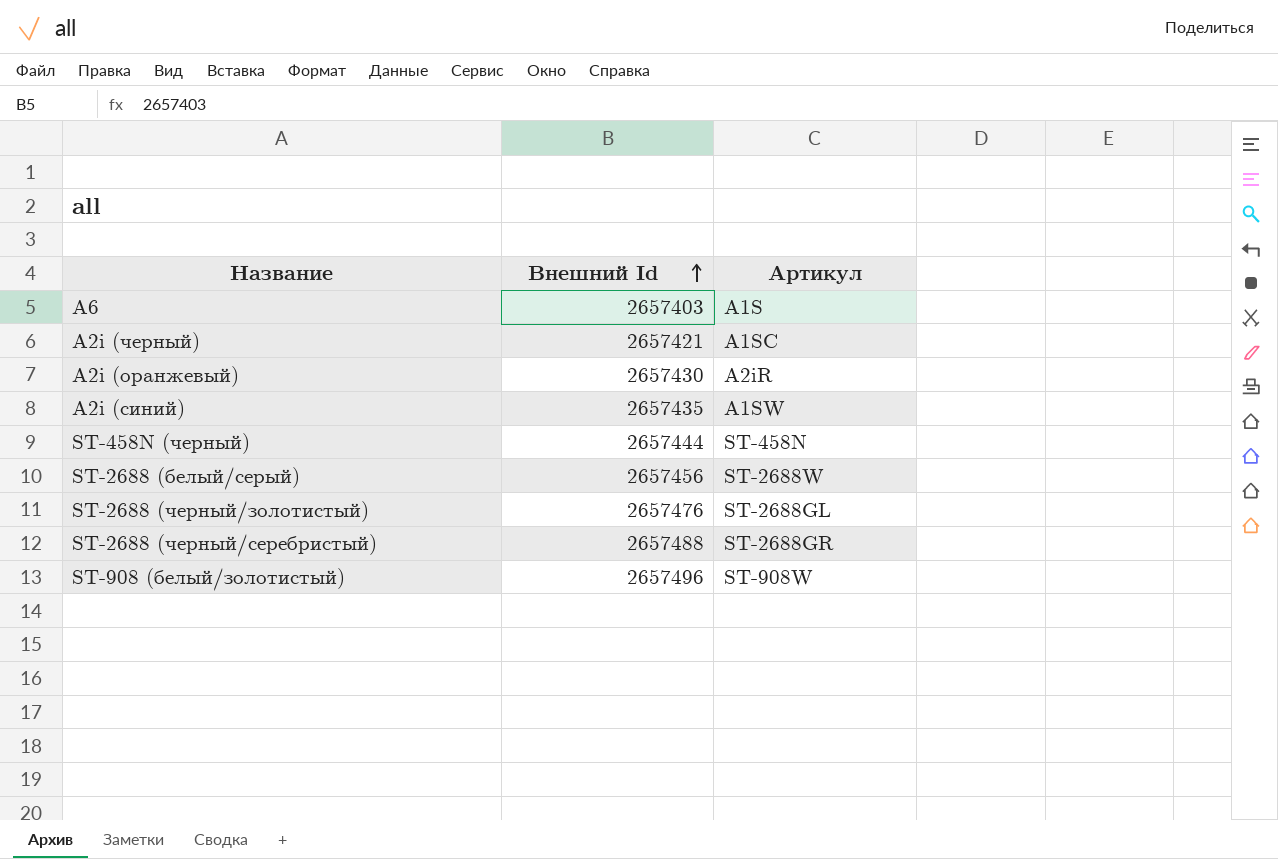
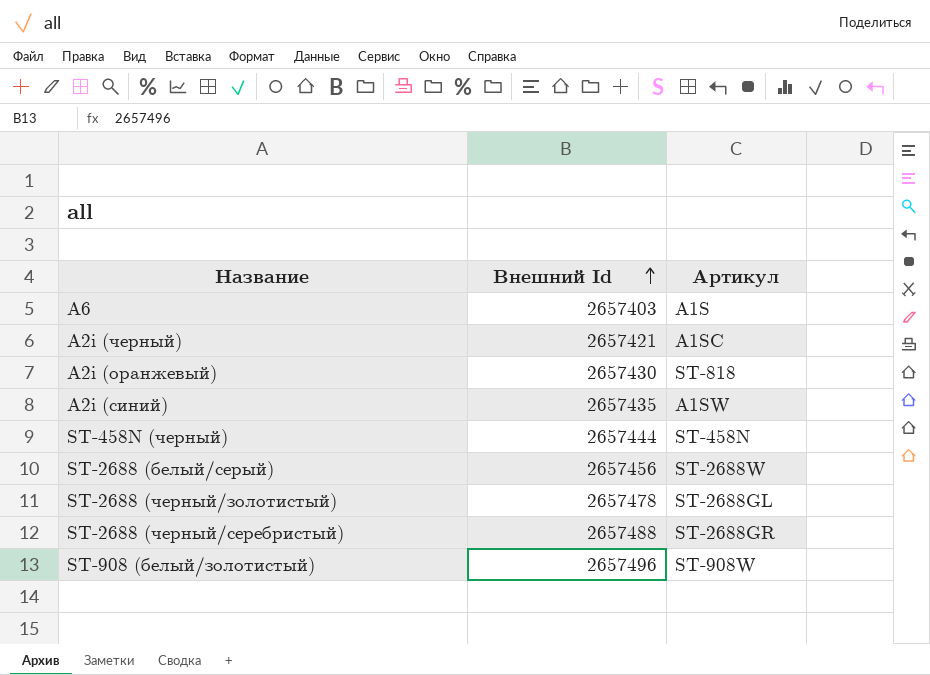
A2i (оранжевый) | Артикул: A2iR -> ST-818
ST-2688 (черный/золотистый) | Внешний Id: 2657476 -> 2657478

